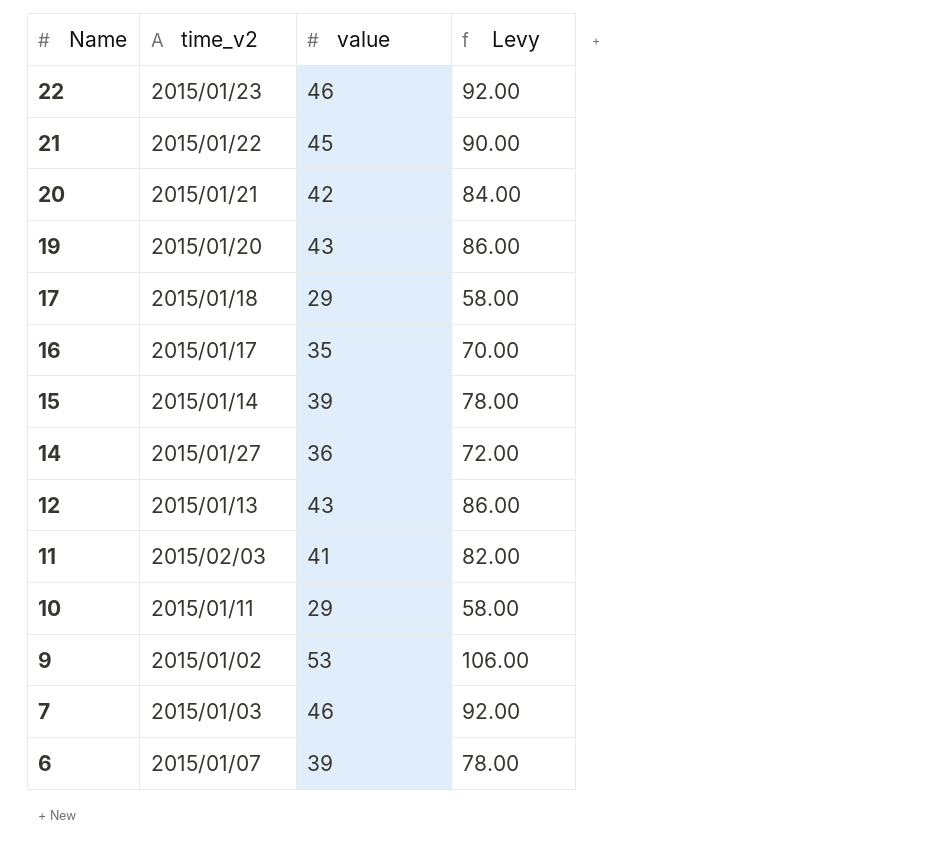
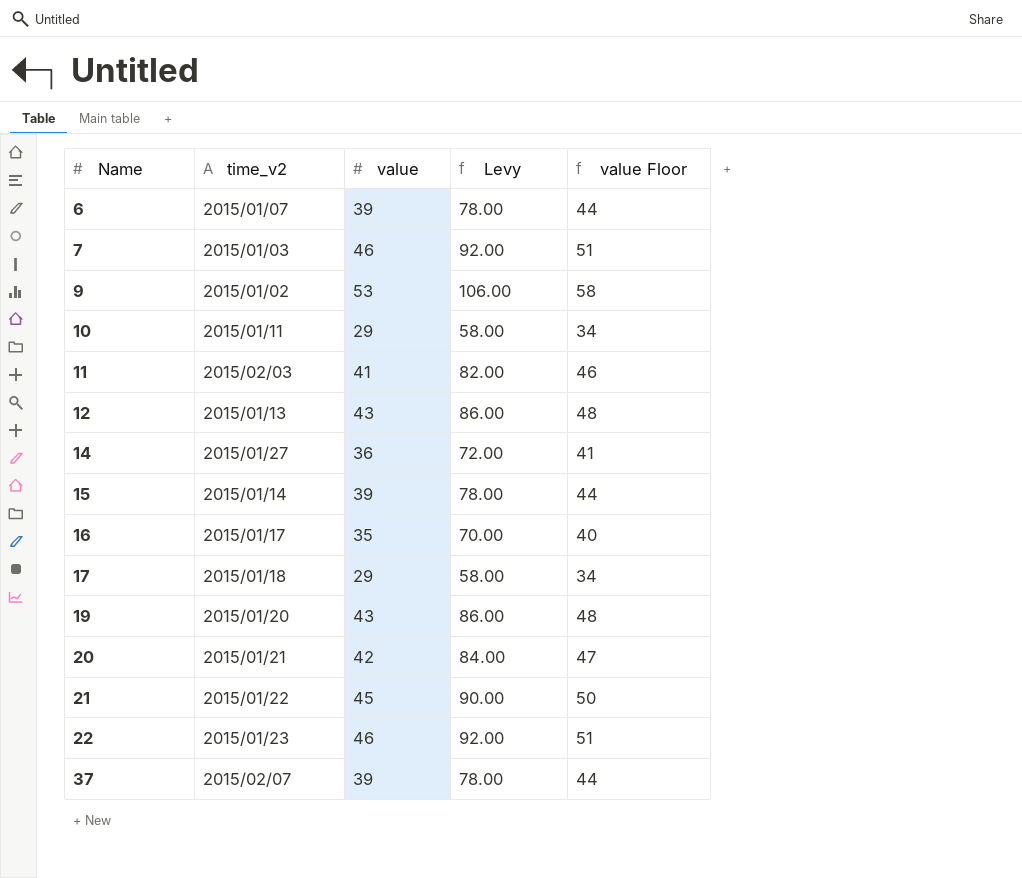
row order: Name descending -> Name ascending
column value Floor | formula: none -> [value] + 5
row 37: none -> 2015/02/07 | 39 | 78.00 | 44

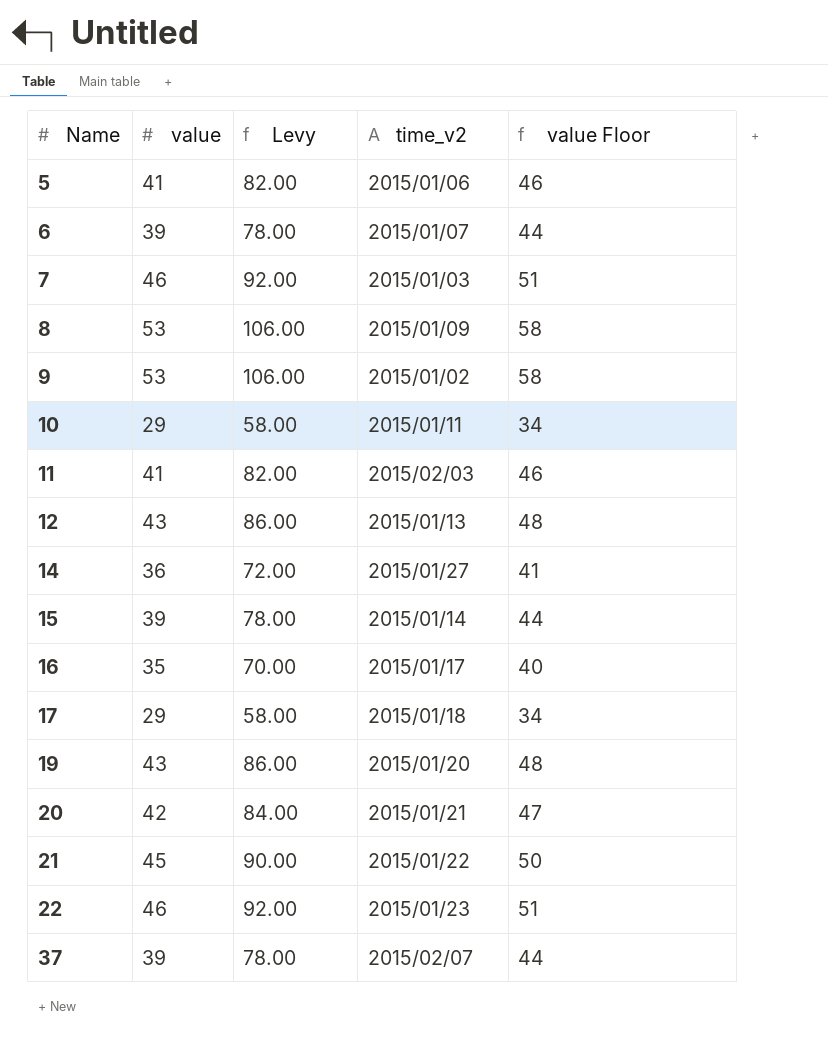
column time_v2 | position: 2 -> 4
row 5: none -> 41 | 82.00 | 2015/01/06 | 46
row 8: none -> 53 | 106.00 | 2015/01/09 | 58

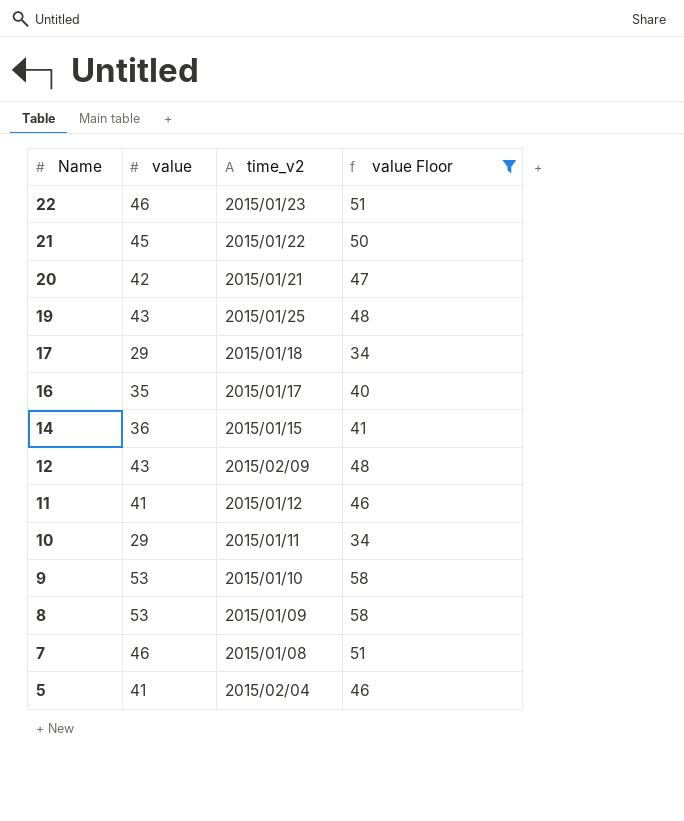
filter: none -> value Floor != 44
row order: Name ascending -> Name descending
column Levy | formula: [value] * 2 -> none
19 | time_v2: 2015/01/20 -> 2015/01/25
14 | time_v2: 2015/01/27 -> 2015/01/15
12 | time_v2: 2015/01/13 -> 2015/02/09
11 | time_v2: 2015/02/03 -> 2015/01/12
9 | time_v2: 2015/01/02 -> 2015/01/10
7 | time_v2: 2015/01/03 -> 2015/01/08
5 | time_v2: 2015/01/06 -> 2015/02/04

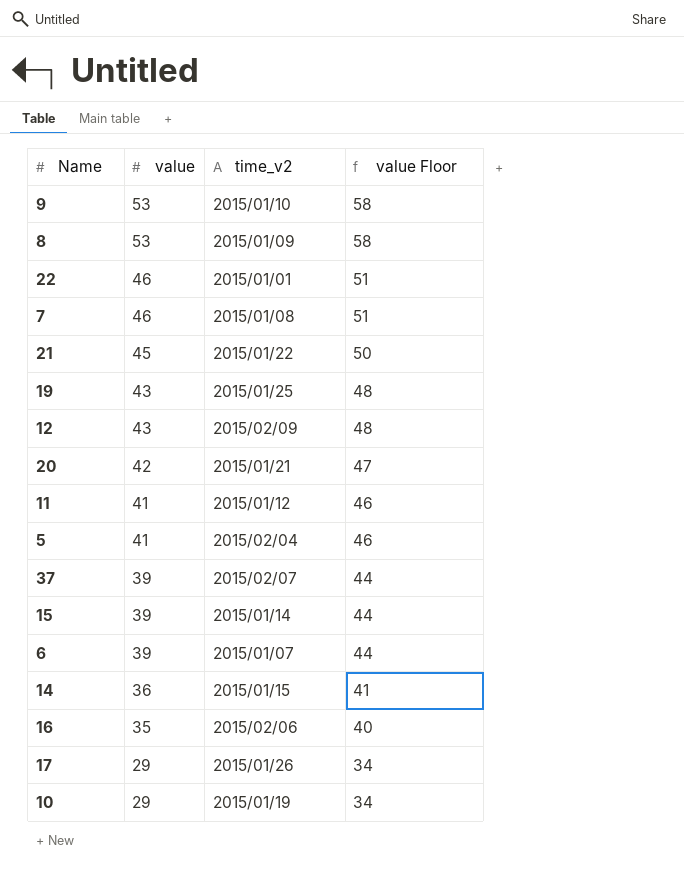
filter: value Floor != 44 -> none
row order: Name descending -> value descending
22 | time_v2: 2015/01/23 -> 2015/01/01
16 | time_v2: 2015/01/17 -> 2015/02/06
17 | time_v2: 2015/01/18 -> 2015/01/26
10 | time_v2: 2015/01/11 -> 2015/01/19

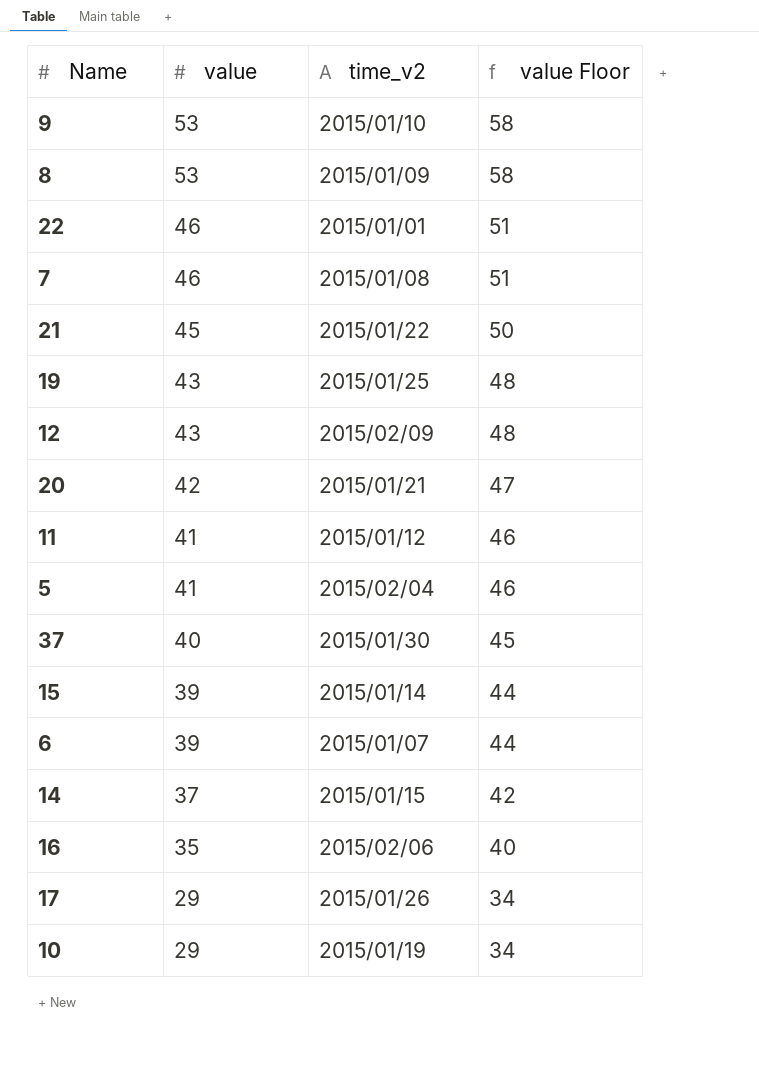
37 | value: 39 -> 40
37 | time_v2: 2015/02/07 -> 2015/01/30
37 | value Floor: 44 -> 45
14 | value: 36 -> 37
14 | value Floor: 41 -> 42

